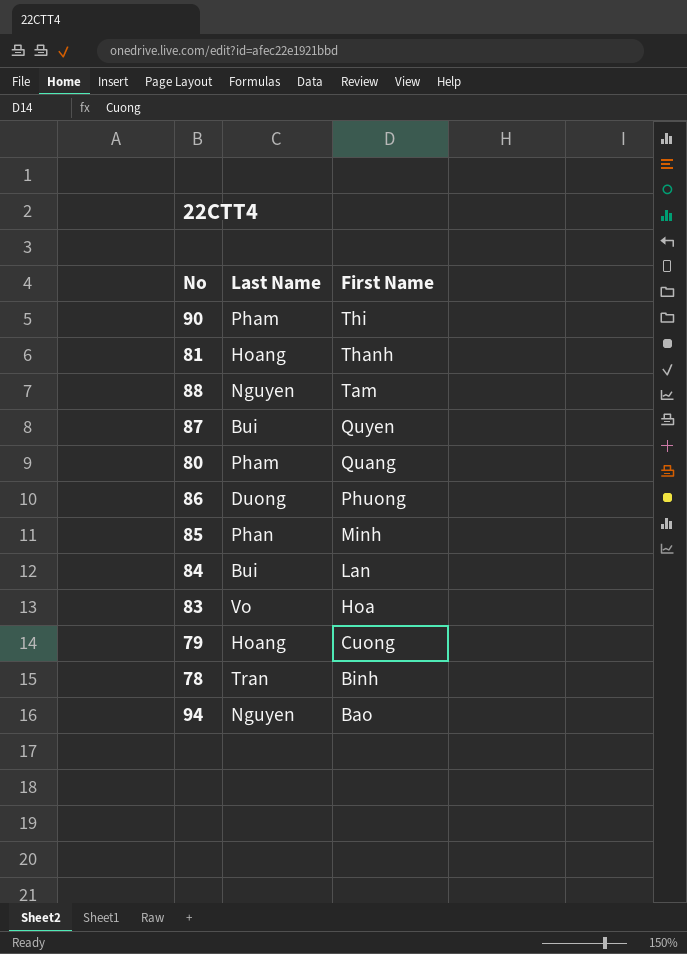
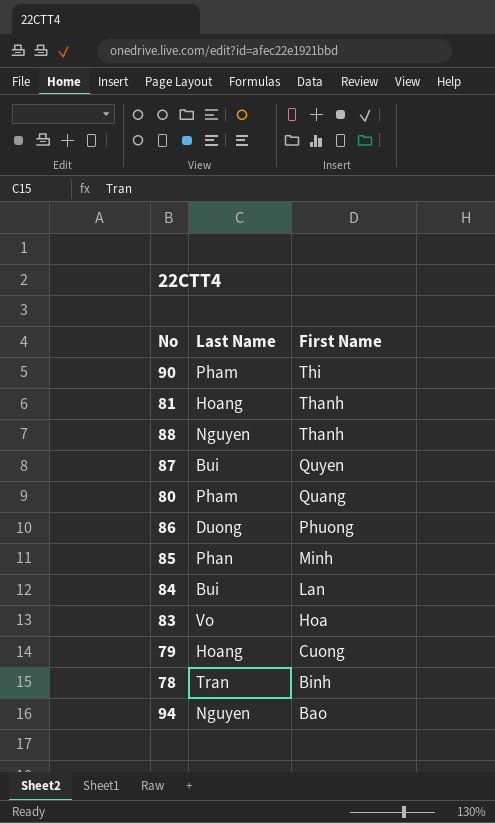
88 | First Name: Tam -> Thanh

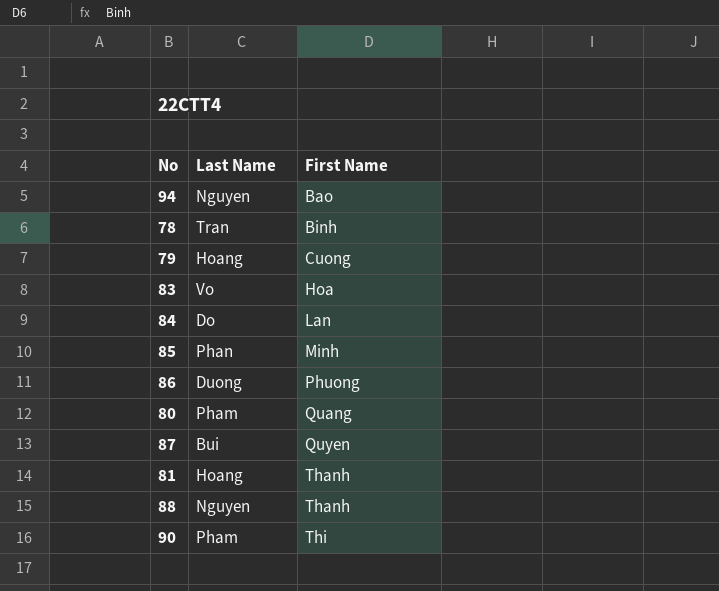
row order: First Name descending -> First Name ascending
84 | Last Name: Bui -> Do

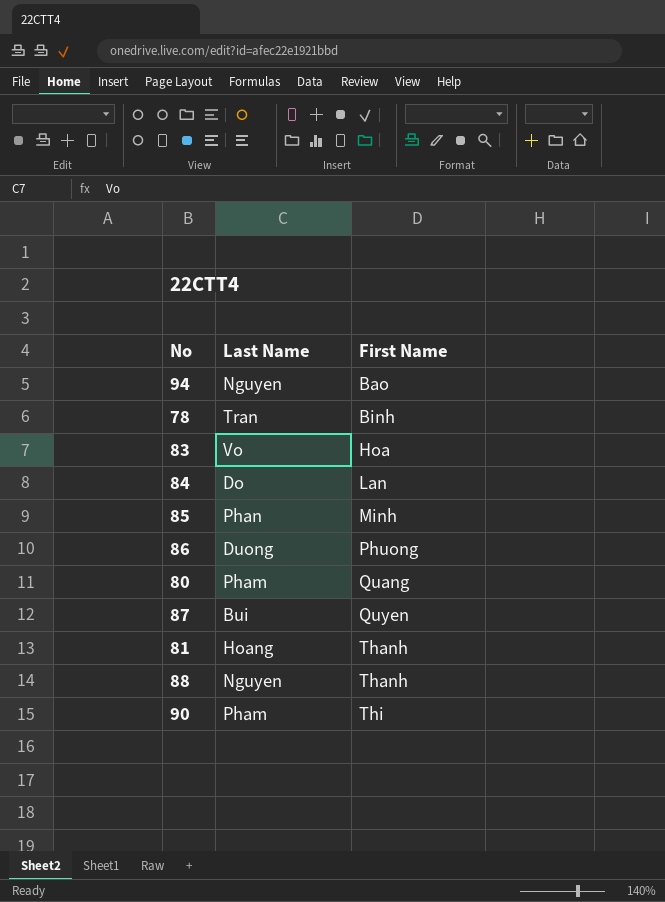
row 79: Hoang | Cuong -> none

